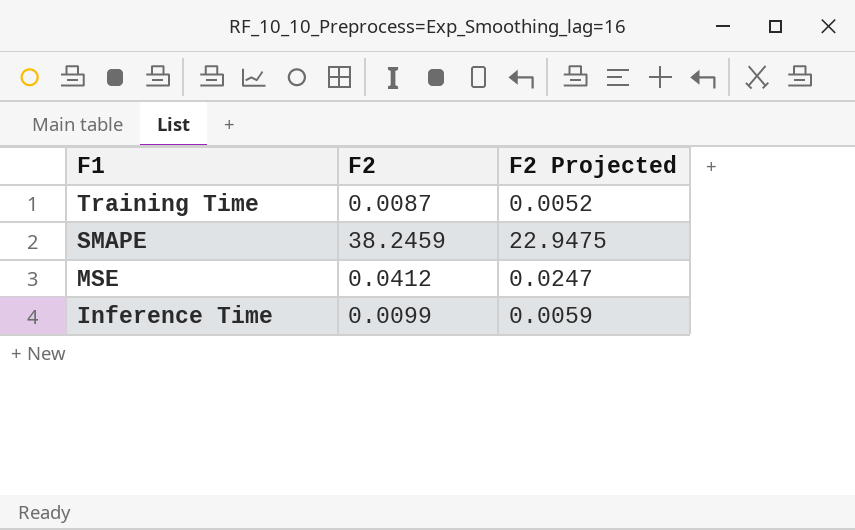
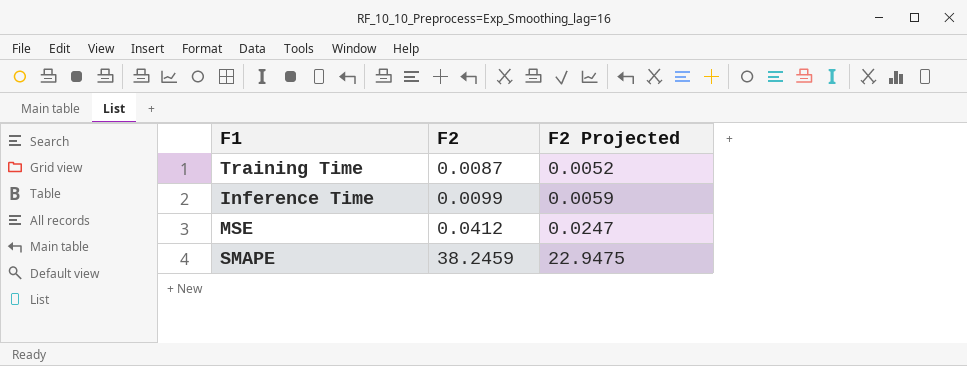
row order: F1 descending -> F2 ascending

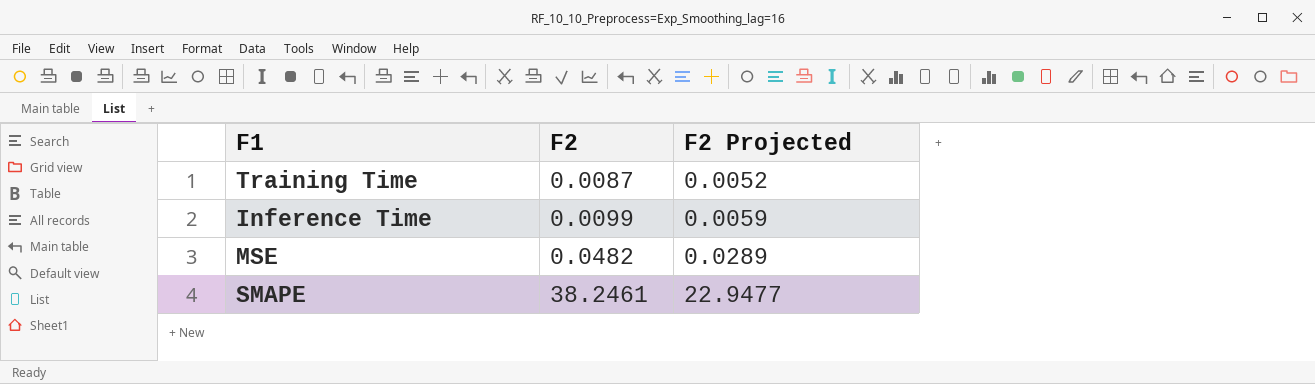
MSE | F2: 0.0412 -> 0.0482
MSE | F2 Projected: 0.0247 -> 0.0289
SMAPE | F2: 38.2459 -> 38.2461
SMAPE | F2 Projected: 22.9475 -> 22.9477

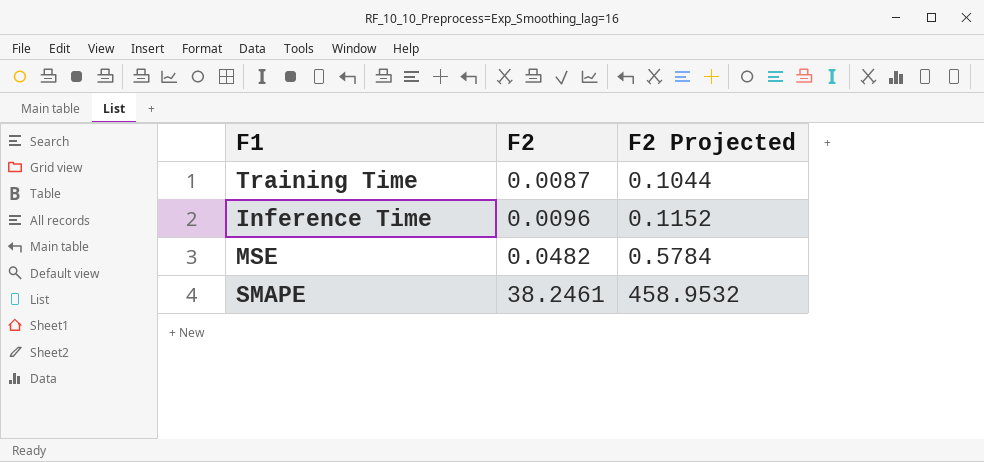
column F2 Projected | formula: [F2] * 0.6 -> [F2] * 12
Inference Time | F2: 0.0099 -> 0.0096

